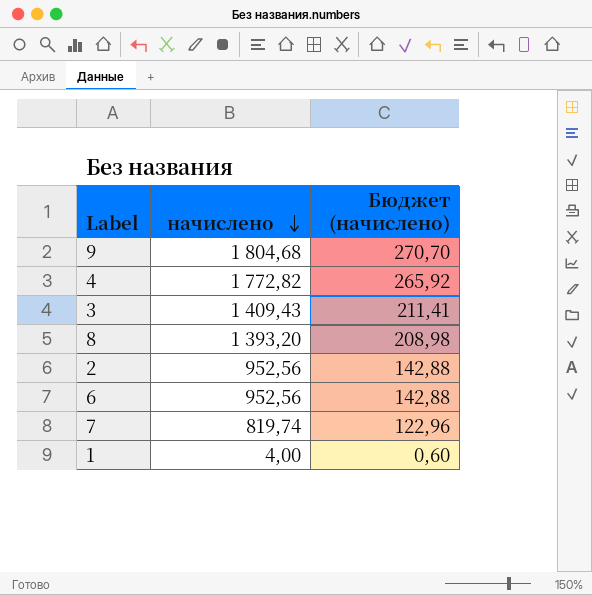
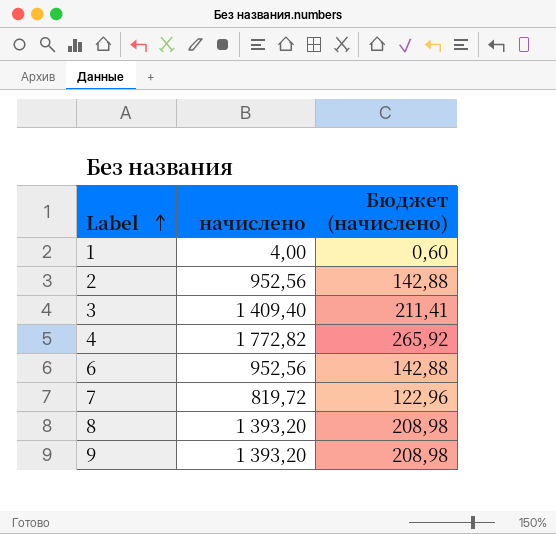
row order: начислено descending -> Label ascending
3 | начислено: 1 409,43 -> 1 409,40
7 | начислено: 819,74 -> 819,72
9 | начислено: 1 804,68 -> 1 393,20
9 | Бюджет (начислено): 270,70 -> 208,98

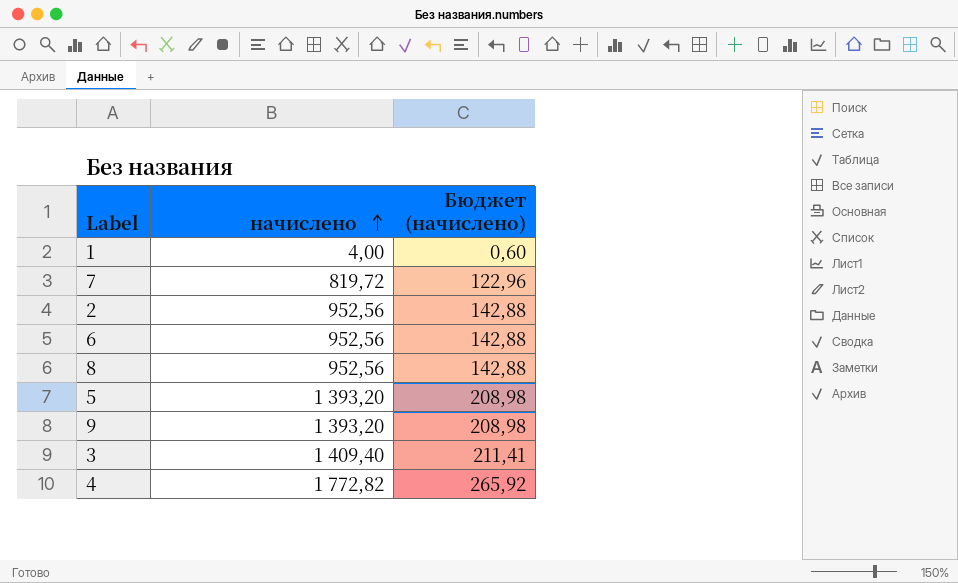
row order: Label ascending -> начислено ascending
8 | начислено: 1 393,20 -> 952,56
8 | Бюджет (начислено): 208,98 -> 142,88
row 5: none -> 1 393,20 | 208,98

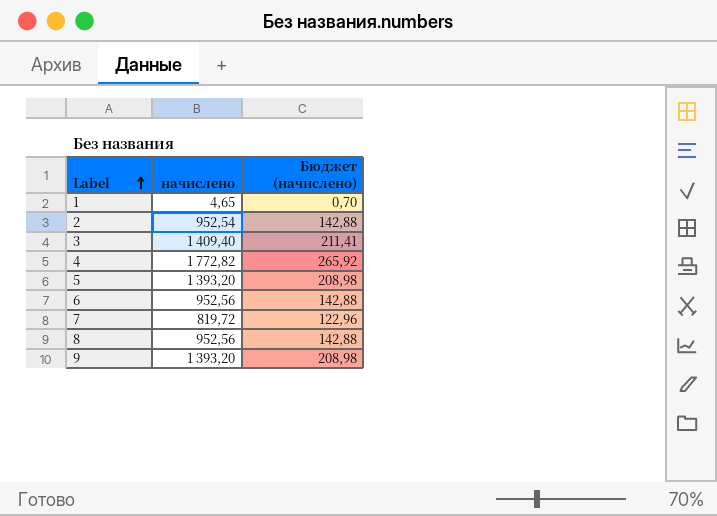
row order: начислено ascending -> Label ascending
1 | начислено: 4,00 -> 4,65
1 | Бюджет (начислено): 0,60 -> 0,70
2 | начислено: 952,56 -> 952,54

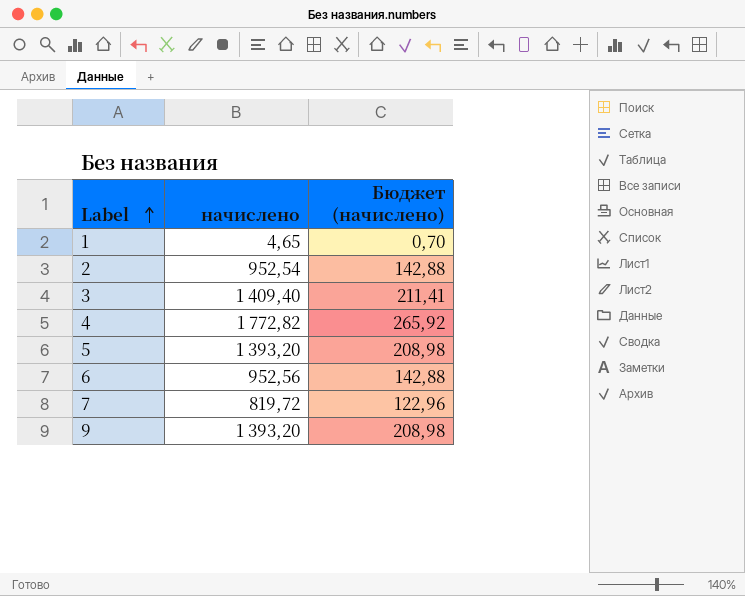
row 8: 952,56 | 142,88 -> none

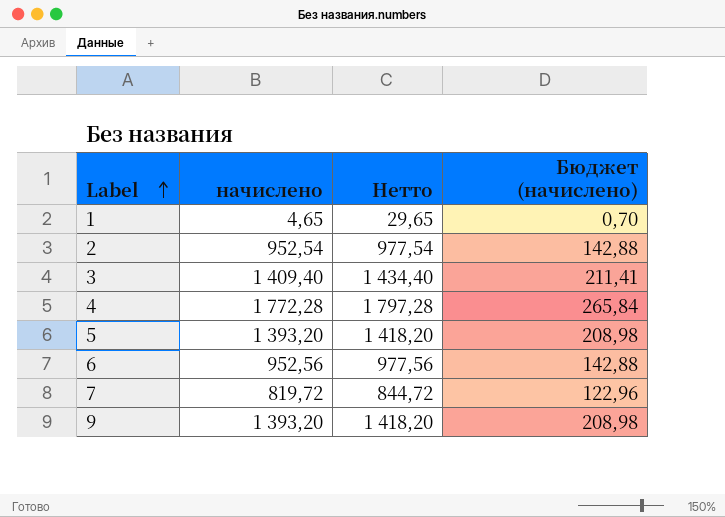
column Нетто | formula: none -> [начислено] + 25
4 | начислено: 1 772,82 -> 1 772,28
4 | Бюджет (начислено): 265,92 -> 265,84

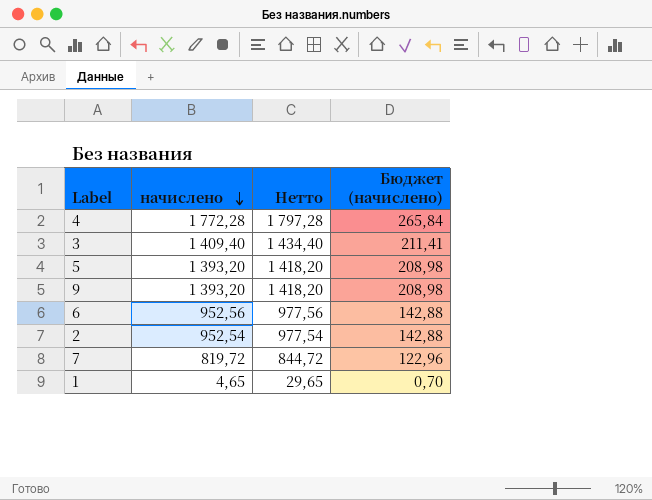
row order: Label ascending -> начислено descending

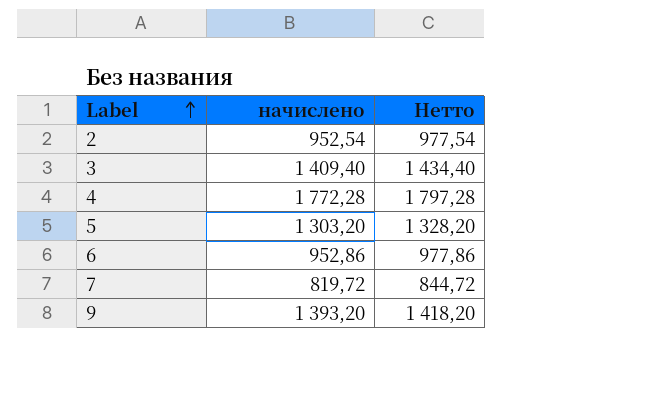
row order: начислено descending -> Label ascending
column Бюджет (начислено) | formula: [начислено] * 0,15 -> none
row 1: 4,65 | 29,65 | 0,70 -> none
5 | начислено: 1 393,20 -> 1 303,20
5 | Нетто: 1 418,20 -> 1 328,20
6 | начислено: 952,56 -> 952,86
6 | Нетто: 977,56 -> 977,86

